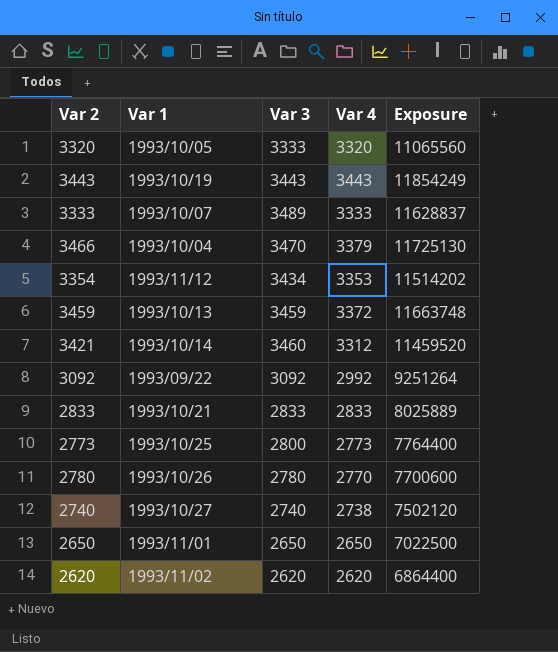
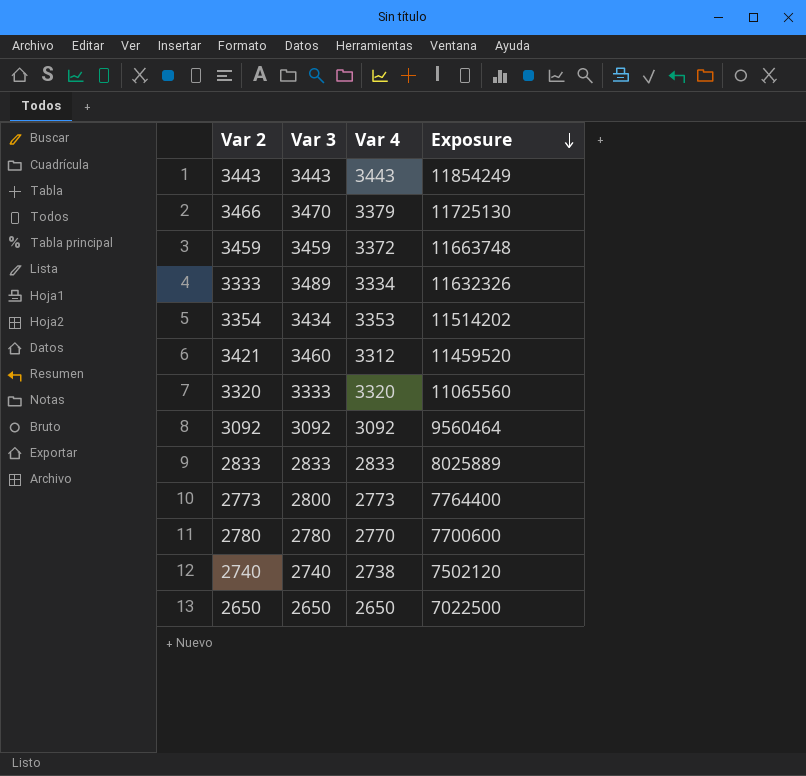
row order: none -> Exposure descending
column Var 1 | position: 2 -> none
row 2620: 1993/11/02 | 2620 | 2620 | 6864400 -> none
3333 | Var 4: 3333 -> 3334
3333 | Exposure: 11628837 -> 11632326
3092 | Var 4: 2992 -> 3092
3092 | Exposure: 9251264 -> 9560464

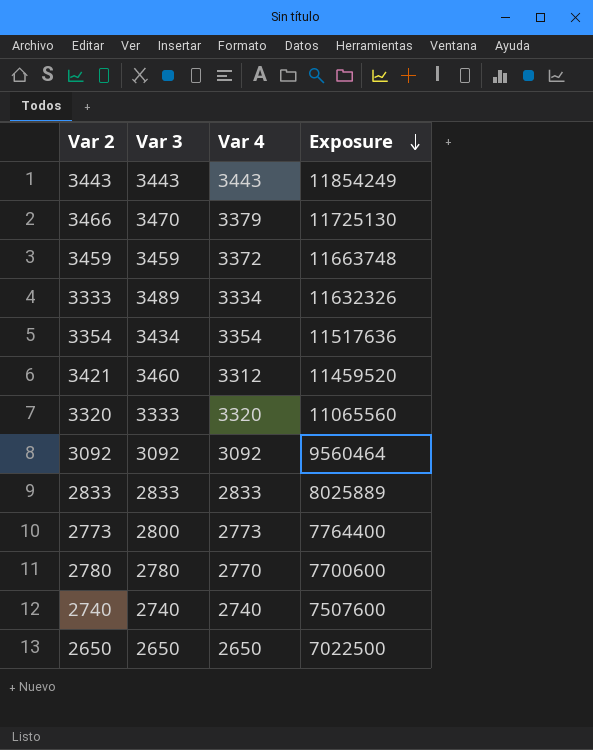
3354 | Var 4: 3353 -> 3354
3354 | Exposure: 11514202 -> 11517636
2740 | Var 4: 2738 -> 2740
2740 | Exposure: 7502120 -> 7507600

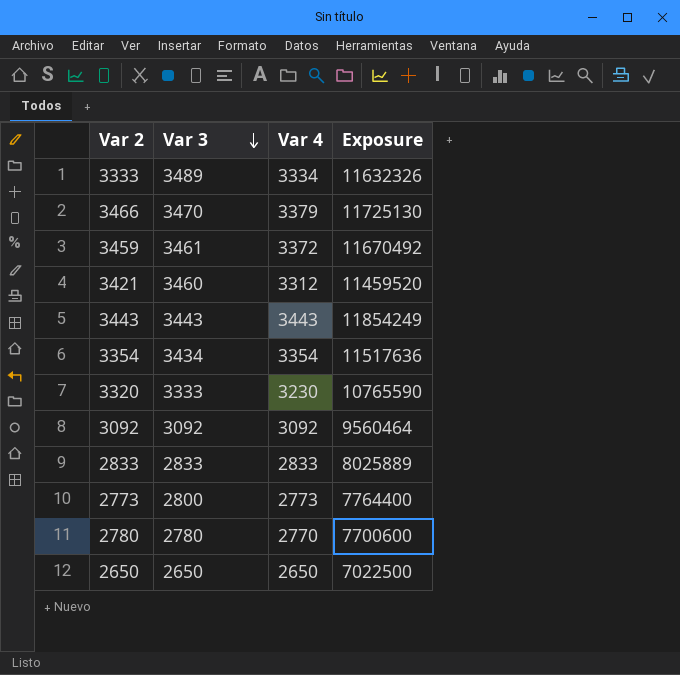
row order: Exposure descending -> Var 3 descending
row 2740: 2740 | 2740 | 7507600 -> none
3459 | Var 3: 3459 -> 3461
3459 | Exposure: 11663748 -> 11670492
3320 | Var 4: 3320 -> 3230
3320 | Exposure: 11065560 -> 10765590

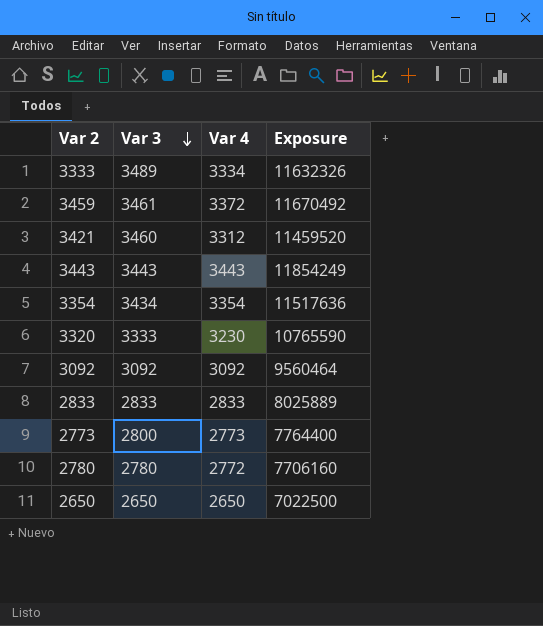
row 3466: 3470 | 3379 | 11725130 -> none
2780 | Var 4: 2770 -> 2772
2780 | Exposure: 7700600 -> 7706160

